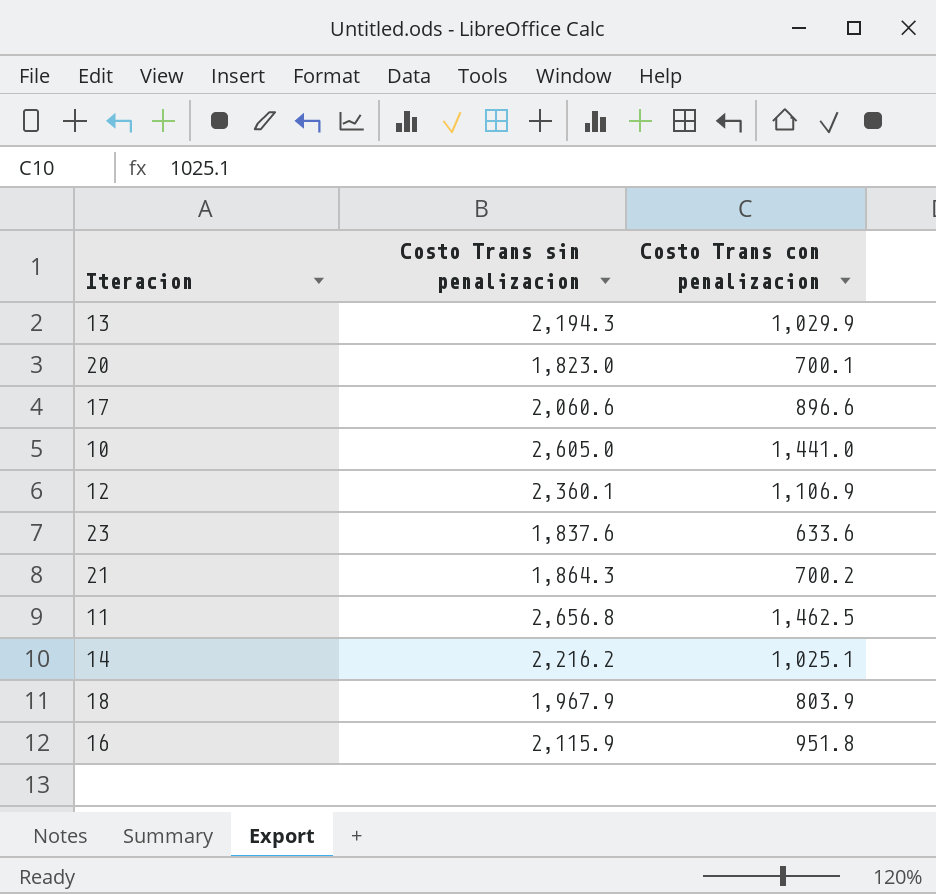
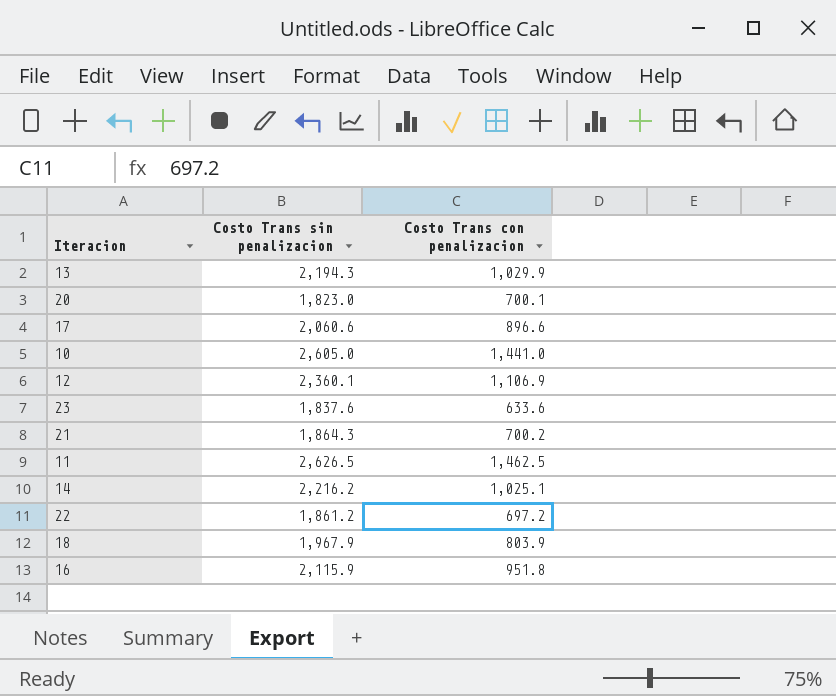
11 | Costo Trans sin penalizacion: 2,656.8 -> 2,626.5
row 22: none -> 1,861.2 | 697.2

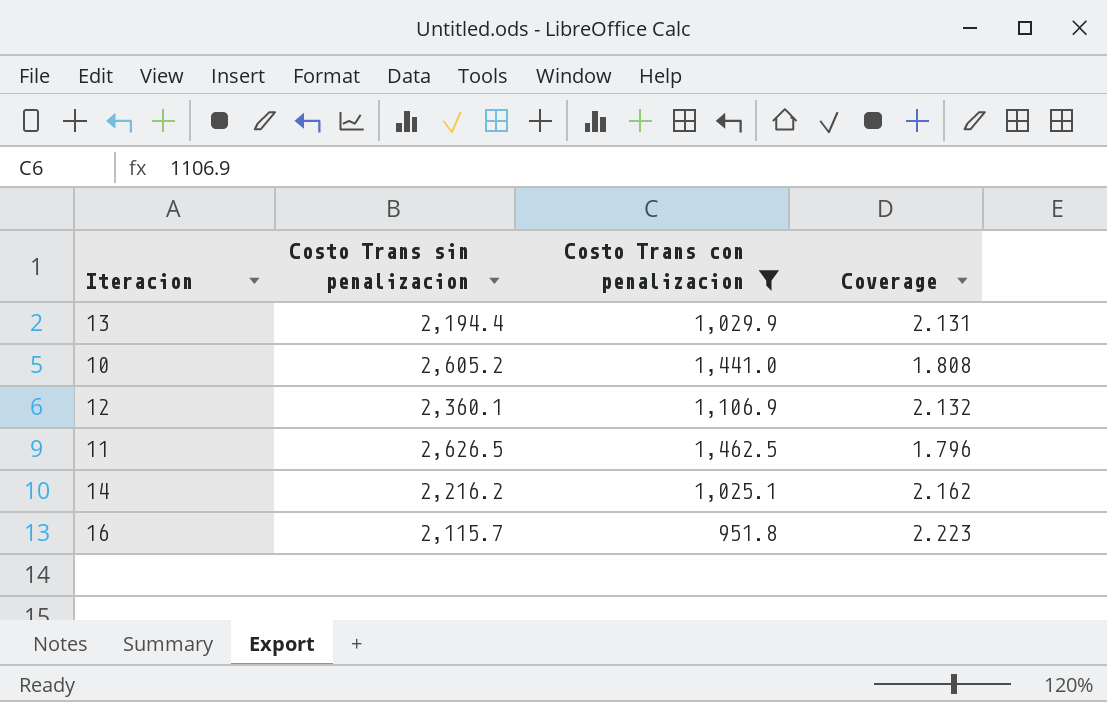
filter: none -> Costo Trans con penalizacion >= 951.8
column Coverage | formula: none -> [Costo Trans sin penalizacion] / [Costo Trans con penalizacion]
13 | Costo Trans sin penalizacion: 2,194.3 -> 2,194.4
10 | Costo Trans sin penalizacion: 2,605.0 -> 2,605.2
16 | Costo Trans sin penalizacion: 2,115.9 -> 2,115.7

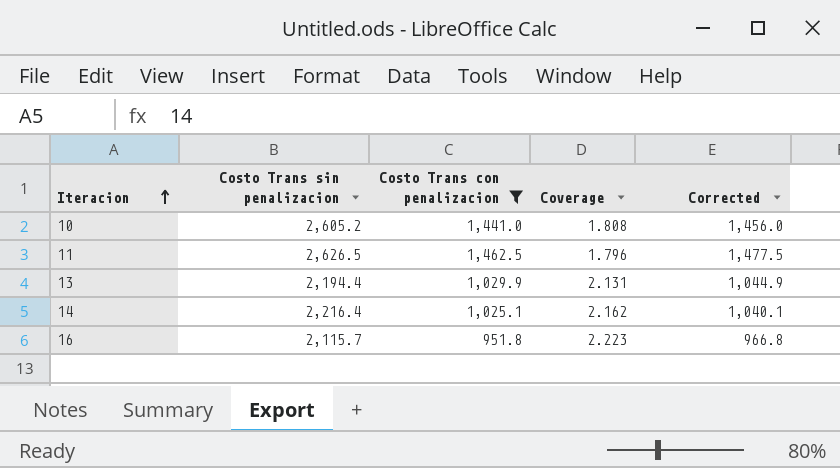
row order: none -> Iteracion ascending
column Corrected | formula: none -> [Costo Trans con penalizacion] + 15
row 12: 2,360.1 | 1,106.9 | 2.132 -> none
14 | Costo Trans sin penalizacion: 2,216.2 -> 2,216.4

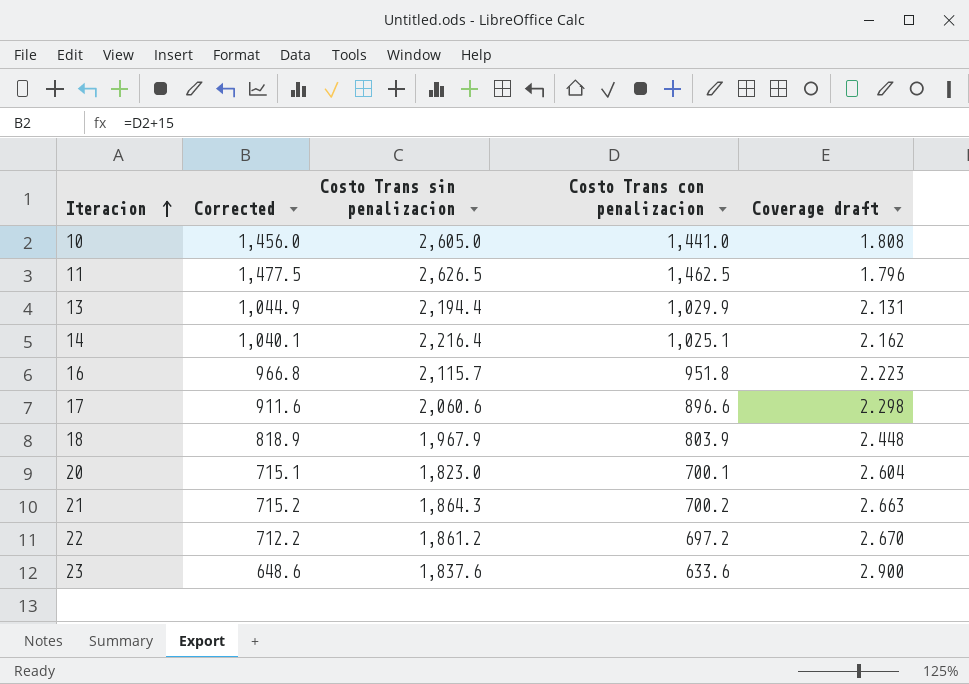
filter: Costo Trans con penalizacion >= 951.8 -> none
column Corrected | position: 5 -> 2
column name: Coverage -> Coverage draft
10 | Costo Trans sin penalizacion: 2,605.2 -> 2,605.0

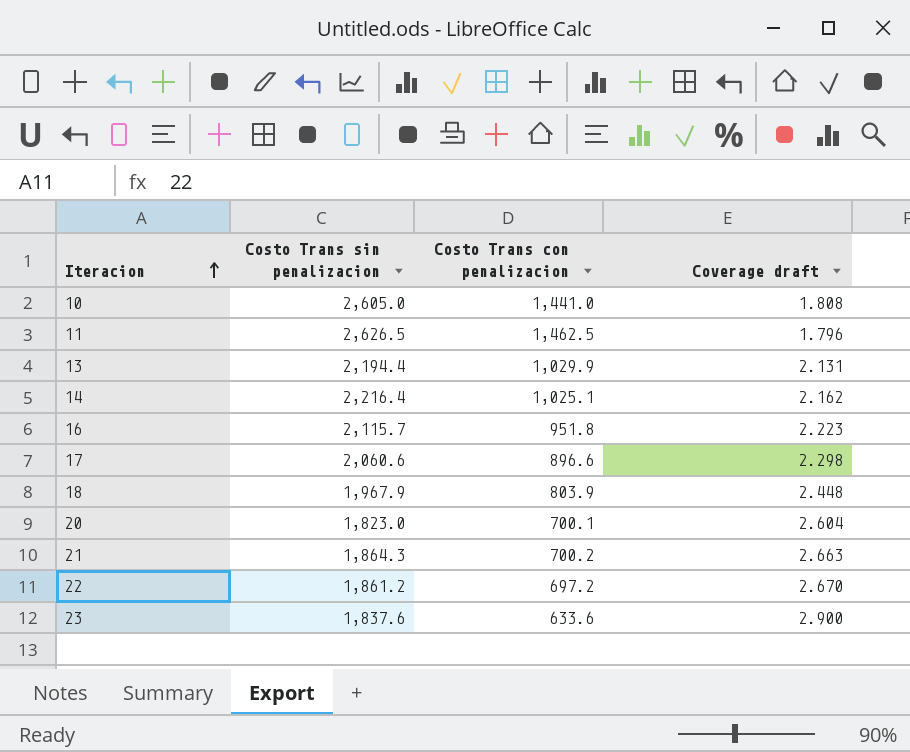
column Corrected | formula: [Costo Trans con penalizacion] + 15 -> none

